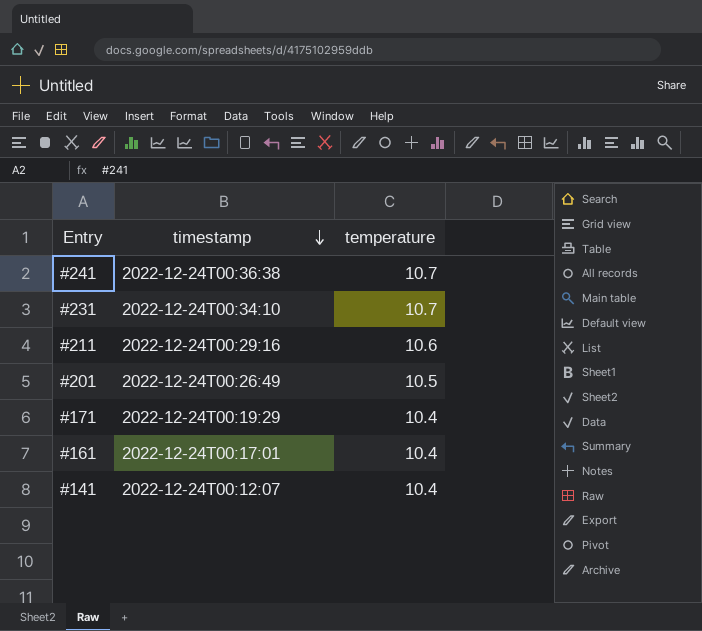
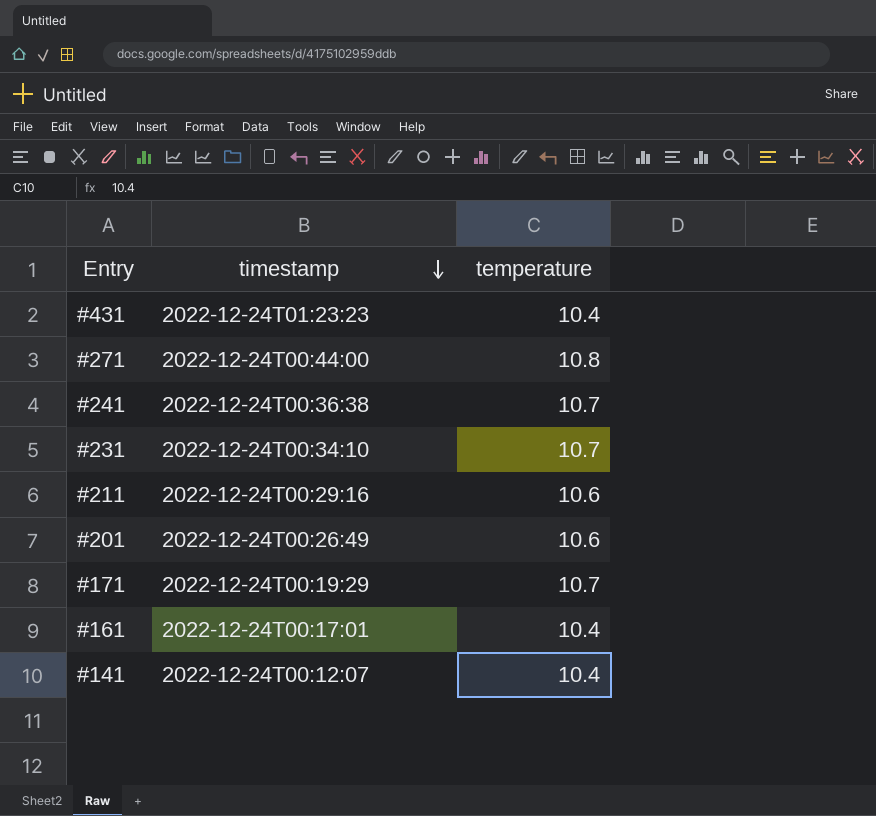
row #431: none -> 2022-12-24T01:23:23 | 10.4
row #271: none -> 2022-12-24T00:44:00 | 10.8
#201 | temperature: 10.5 -> 10.6
#171 | temperature: 10.4 -> 10.7

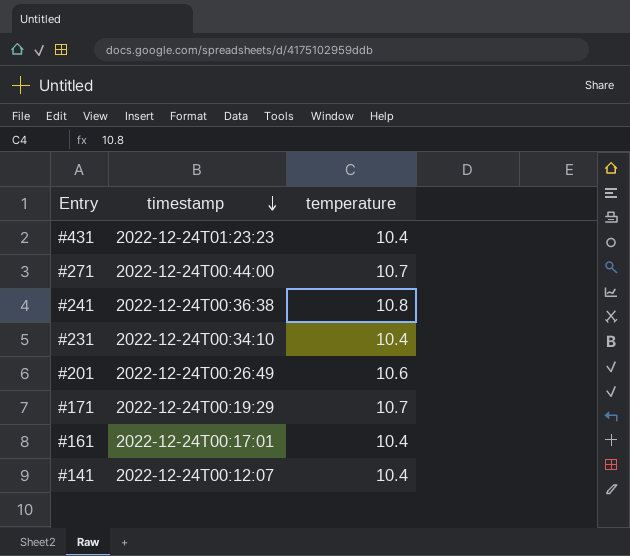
row #211: 2022-12-24T00:29:16 | 10.6 -> none
#271 | temperature: 10.8 -> 10.7
#241 | temperature: 10.7 -> 10.8
#231 | temperature: 10.7 -> 10.4

